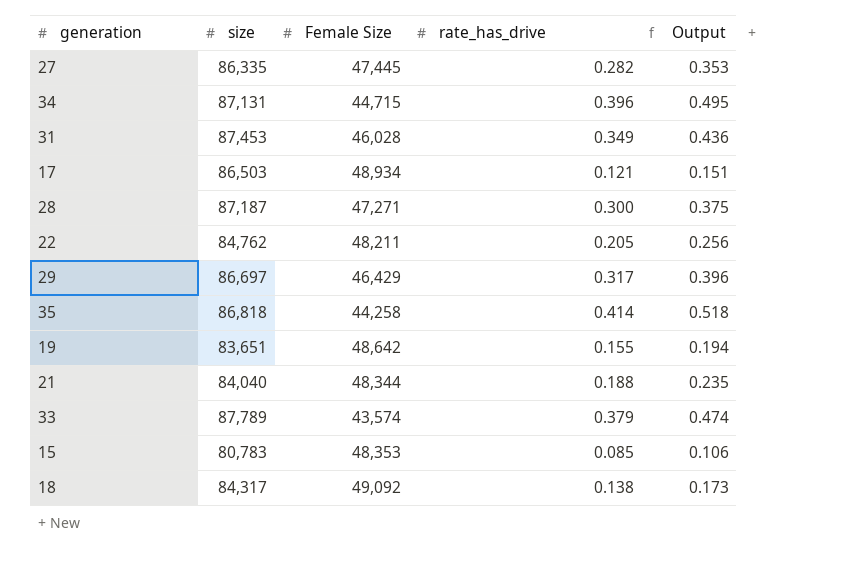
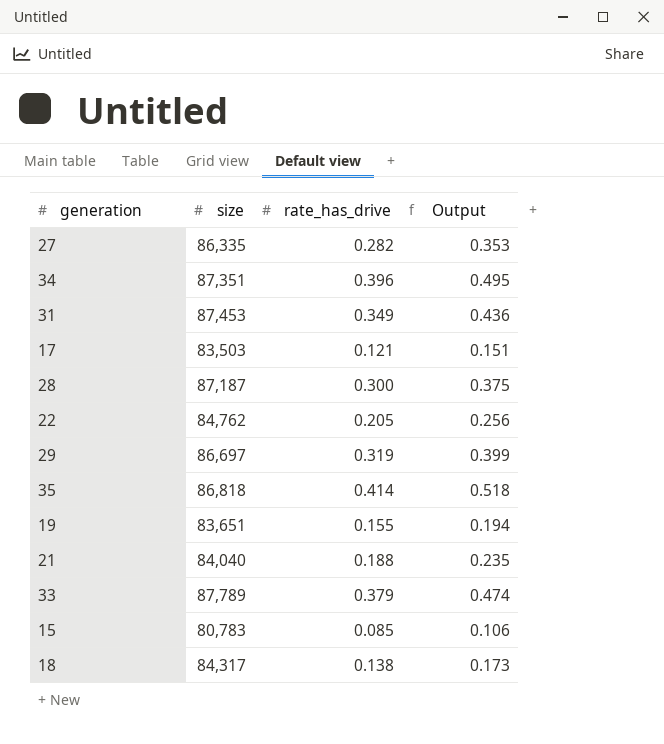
column Female Size | position: 3 -> none
34 | size: 87,131 -> 87,351
17 | size: 86,503 -> 83,503
29 | rate_has_drive: 0.317 -> 0.319
29 | Output: 0.396 -> 0.399

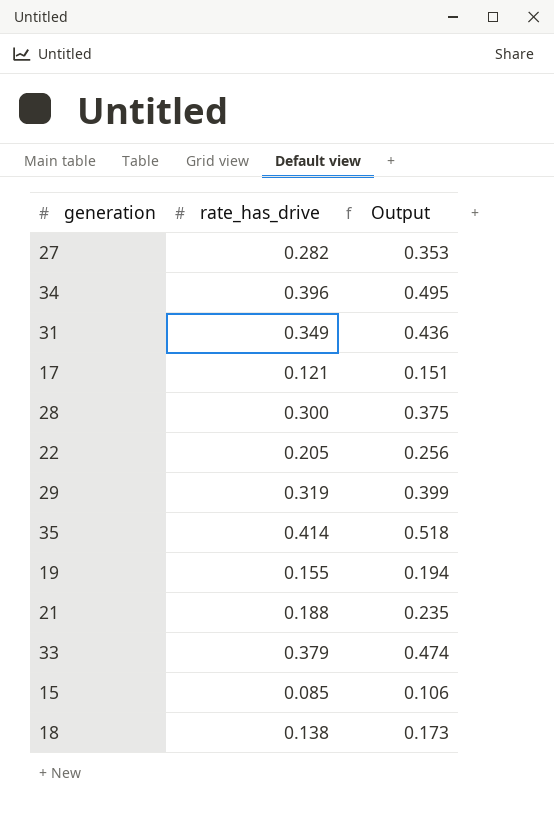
column size | position: 2 -> none

